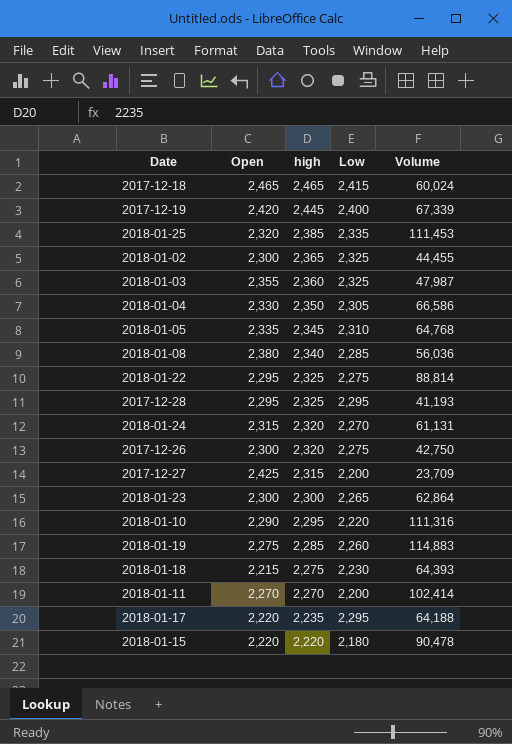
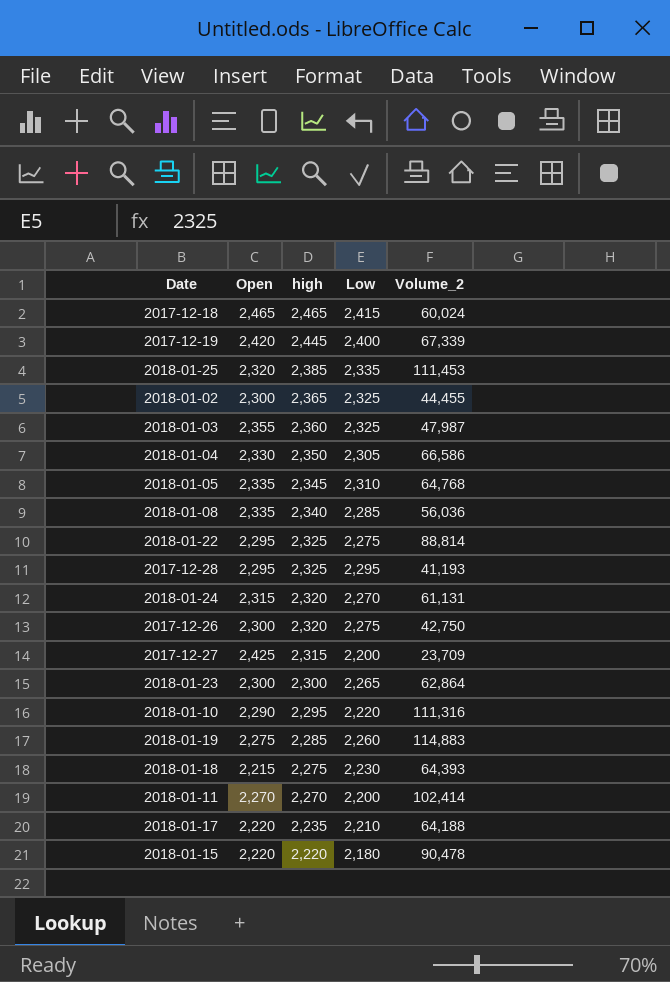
column name: Volume -> Volume_2
2018-01-08 | Open: 2,380 -> 2,335
2018-01-17 | Low: 2,295 -> 2,210

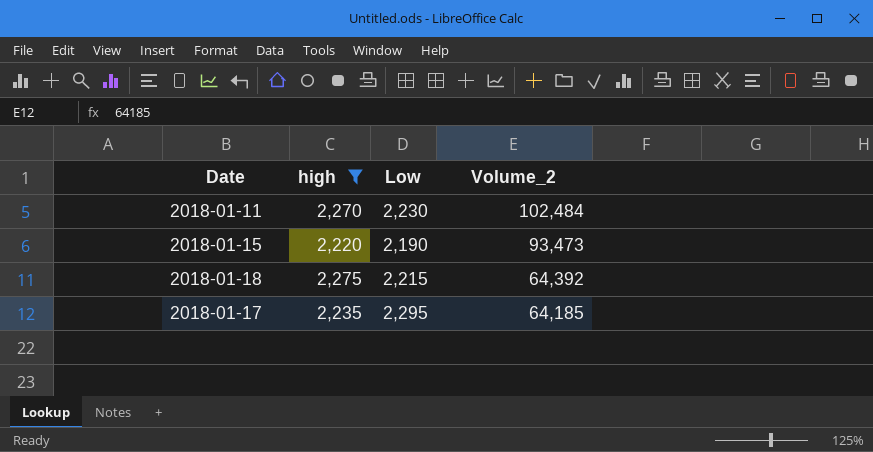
filter: none -> high <= 2,275
row order: high descending -> Volume_2 descending
column Open | position: 2 -> none
2018-01-11 | Low: 2,200 -> 2,230
2018-01-11 | Volume_2: 102,414 -> 102,484
2018-01-15 | Low: 2,180 -> 2,190
2018-01-15 | Volume_2: 90,478 -> 93,473
2018-01-18 | Low: 2,230 -> 2,215
2018-01-18 | Volume_2: 64,393 -> 64,392
2018-01-17 | Low: 2,210 -> 2,295
2018-01-17 | Volume_2: 64,188 -> 64,185

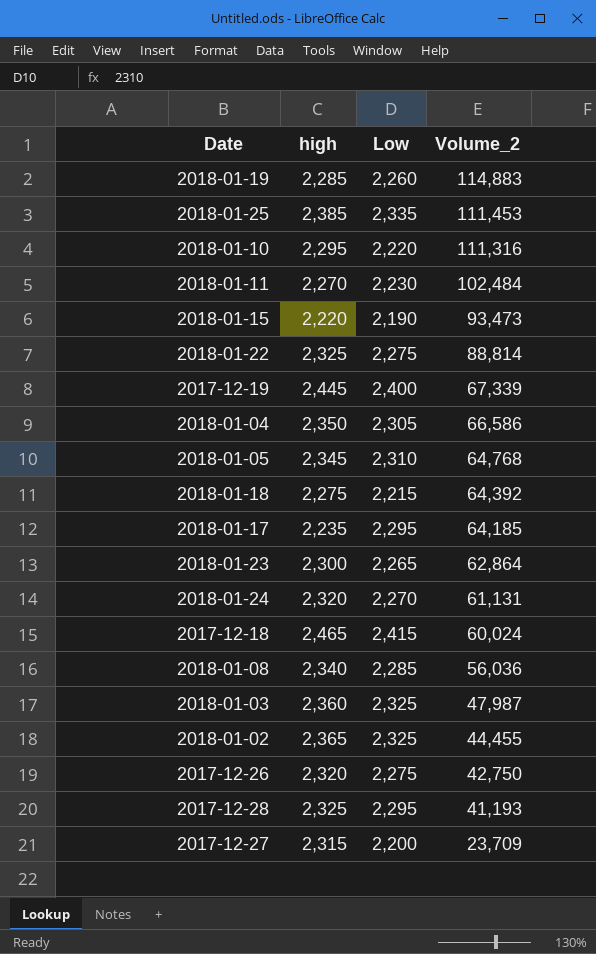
filter: high <= 2,275 -> none

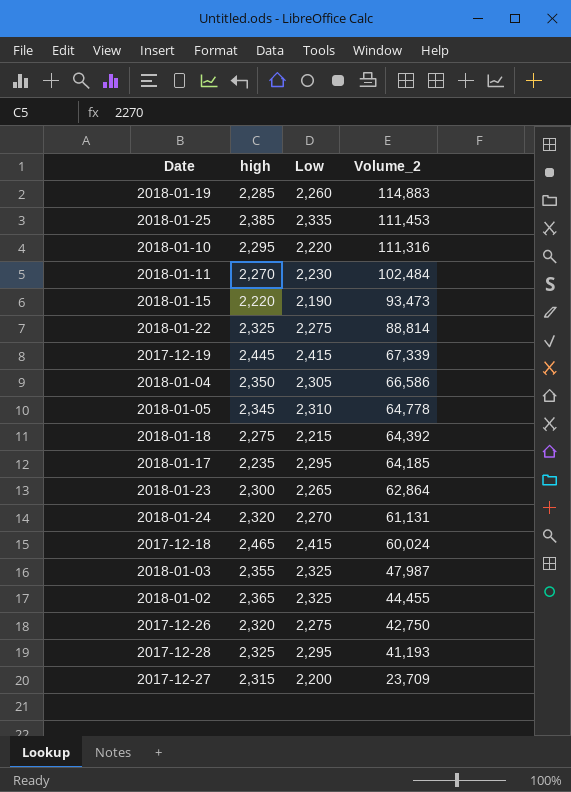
row 2018-01-08: 2,340 | 2,285 | 56,036 -> none
2017-12-19 | Low: 2,400 -> 2,415
2018-01-05 | Volume_2: 64,768 -> 64,778
2018-01-03 | high: 2,360 -> 2,355

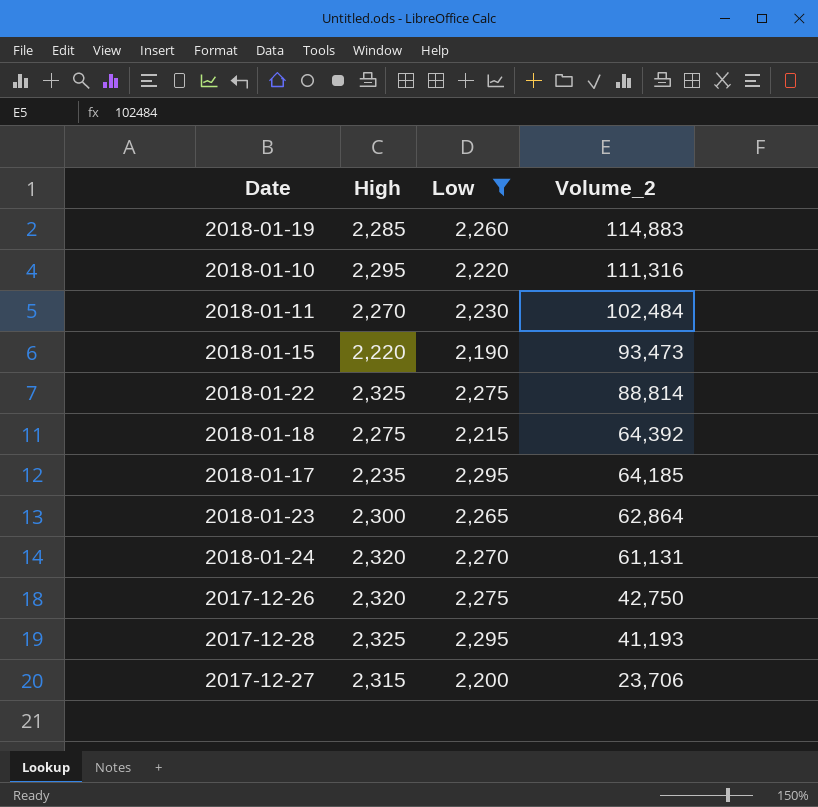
filter: none -> Low <= 2,295
column name: high -> High
2017-12-27 | Volume_2: 23,709 -> 23,706

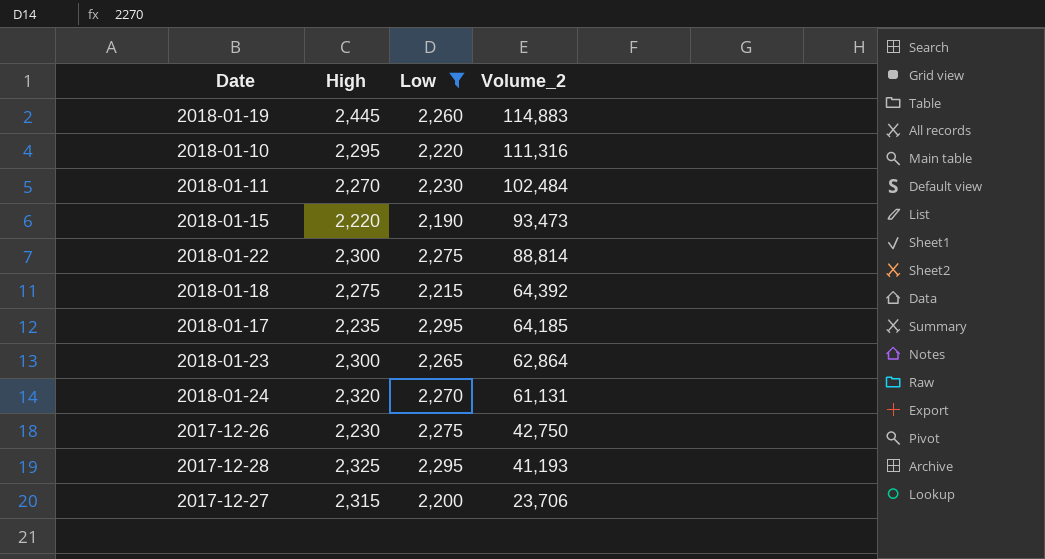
2018-01-19 | High: 2,285 -> 2,445
2018-01-22 | High: 2,325 -> 2,300
2017-12-26 | High: 2,320 -> 2,230

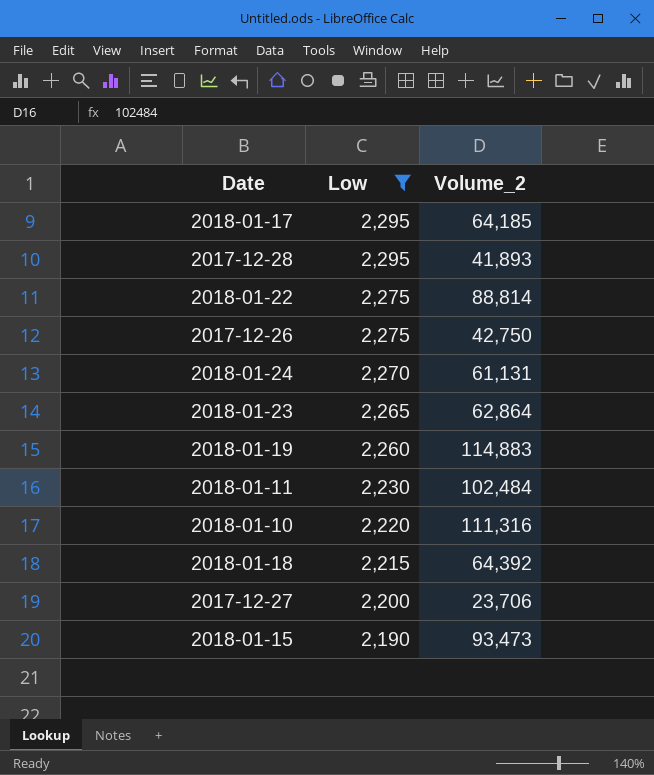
row order: Volume_2 descending -> Low descending
column High | position: 2 -> none
2017-12-28 | Volume_2: 41,193 -> 41,893

